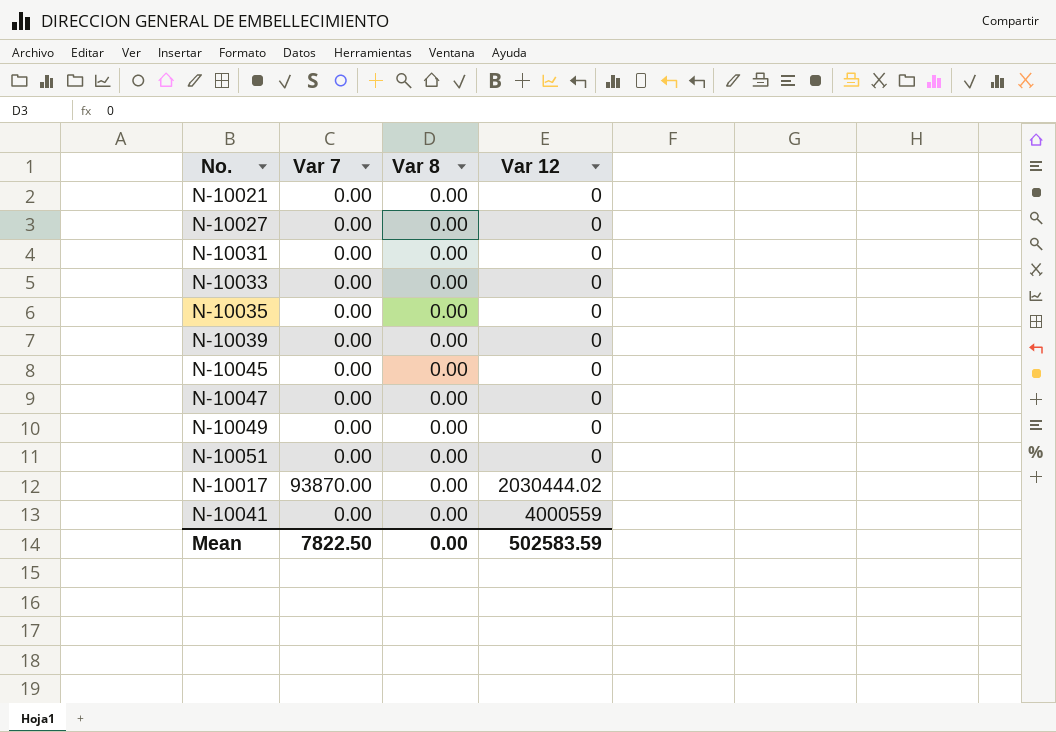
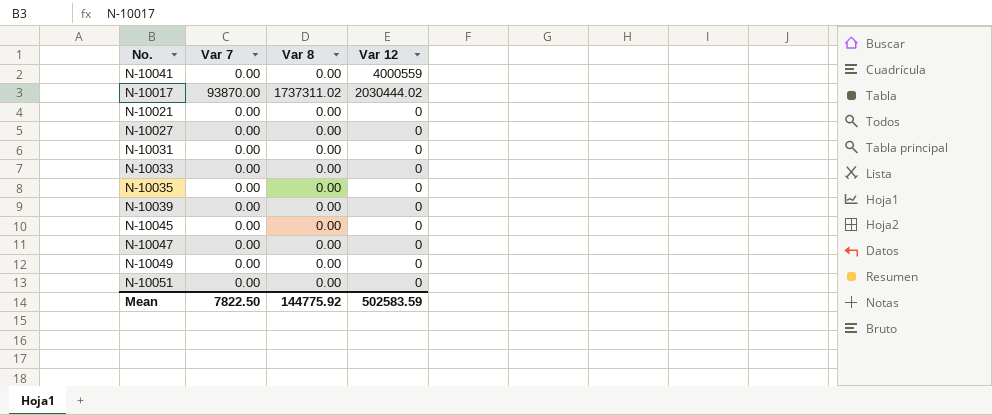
row order: Var 12 ascending -> Var 12 descending
N-10017 | Var 8: 0.00 -> 1737311.02
Mean | Var 8: 0.00 -> 144775.92

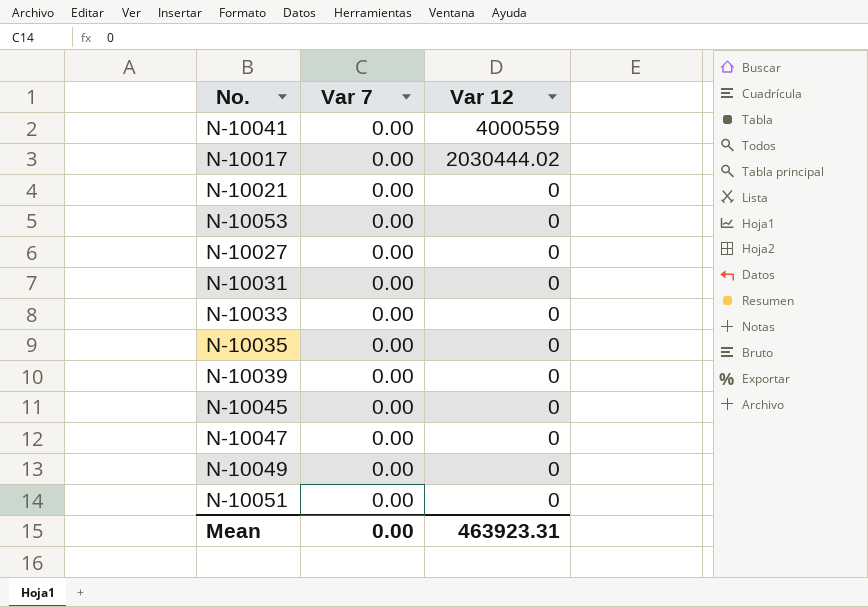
column Var 8 | position: 3 -> none
N-10017 | Var 7: 93870.00 -> 0.00
row N-10053: none -> 0.00 | 0
Mean | Var 7: 7822.50 -> 0.00
Mean | Var 12: 502583.59 -> 463923.31

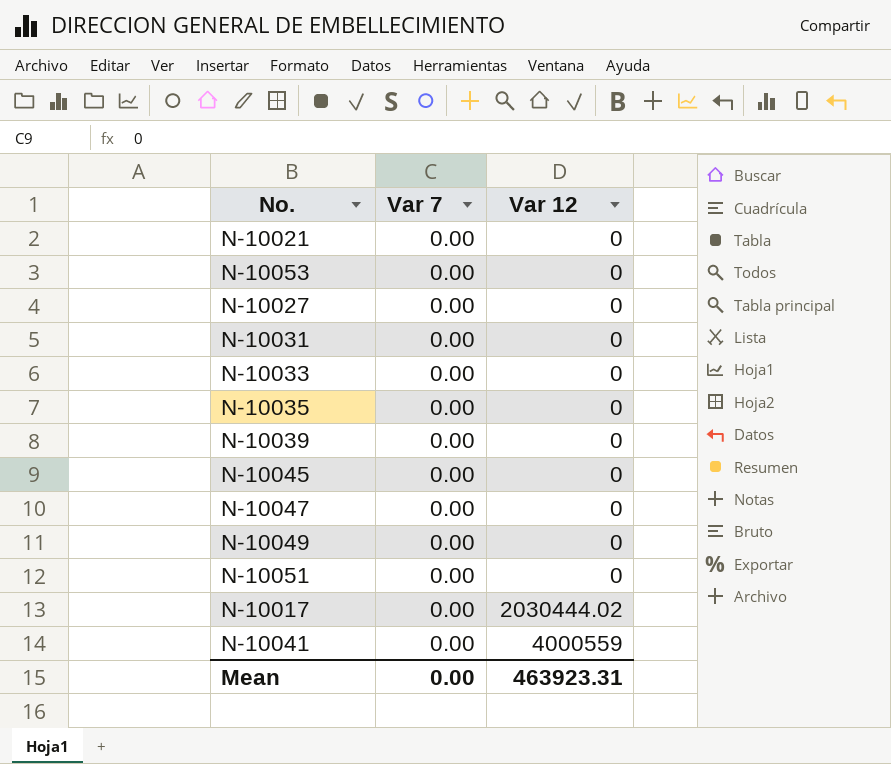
row order: Var 12 descending -> Var 12 ascending

